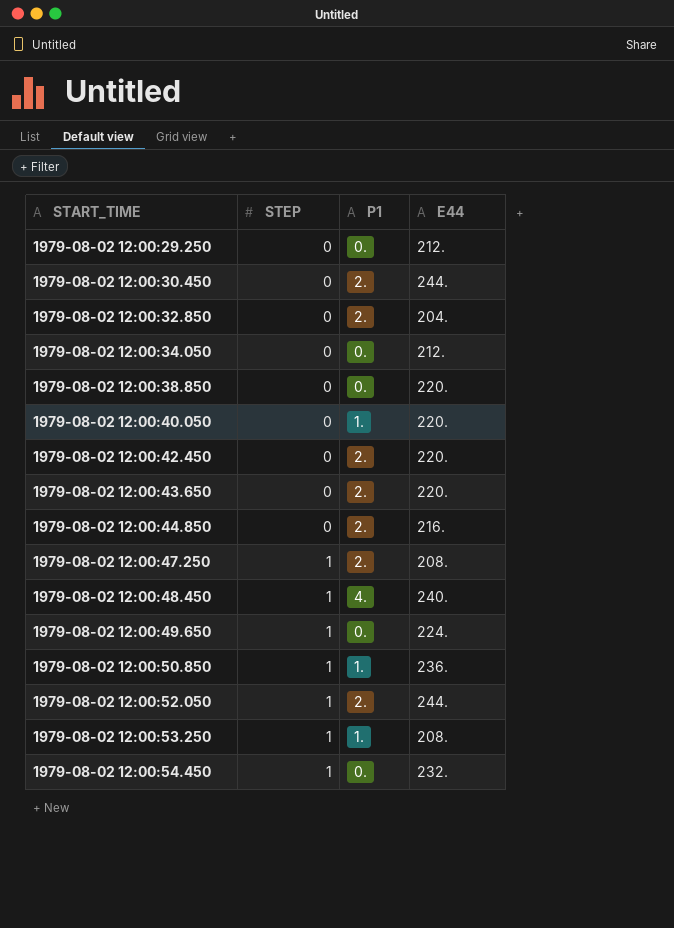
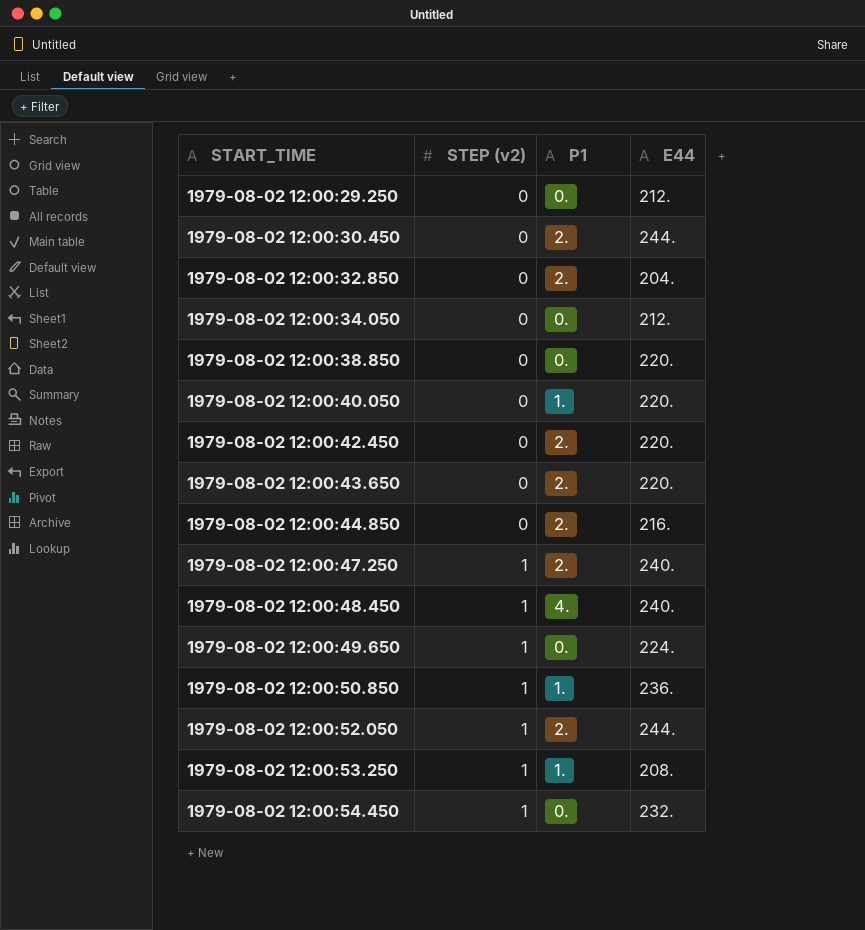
column name: STEP -> STEP (v2)
1979-08-02 12:00:47.250 | E44: 208. -> 240.

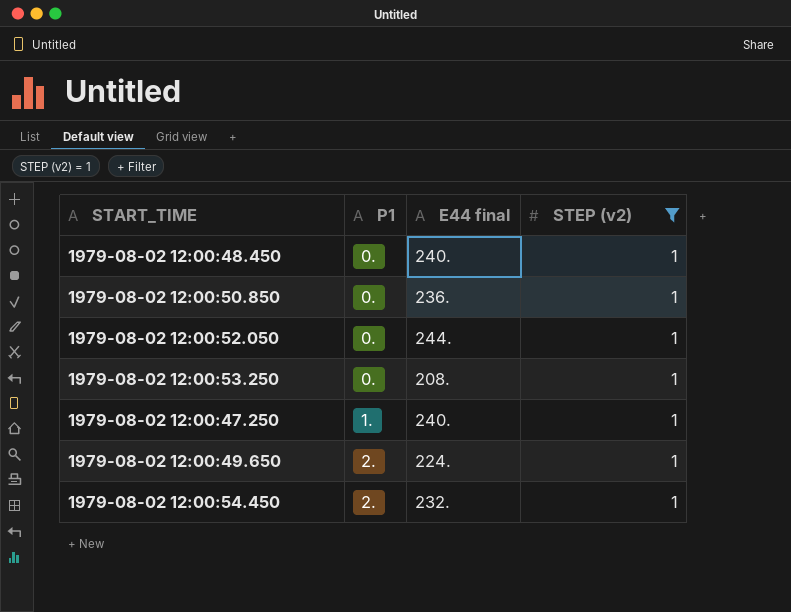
filter: none -> STEP (v2) = 1
row order: START_TIME ascending -> P1 ascending
column name: E44 -> E44 final
column STEP (v2) | position: 2 -> 4
1979-08-02 12:00:48.450 | P1: 4. -> 0.
1979-08-02 12:00:50.850 | P1: 1. -> 0.
1979-08-02 12:00:52.050 | P1: 2. -> 0.
1979-08-02 12:00:53.250 | P1: 1. -> 0.
1979-08-02 12:00:47.250 | P1: 2. -> 1.
1979-08-02 12:00:49.650 | P1: 0. -> 2.
1979-08-02 12:00:54.450 | P1: 0. -> 2.

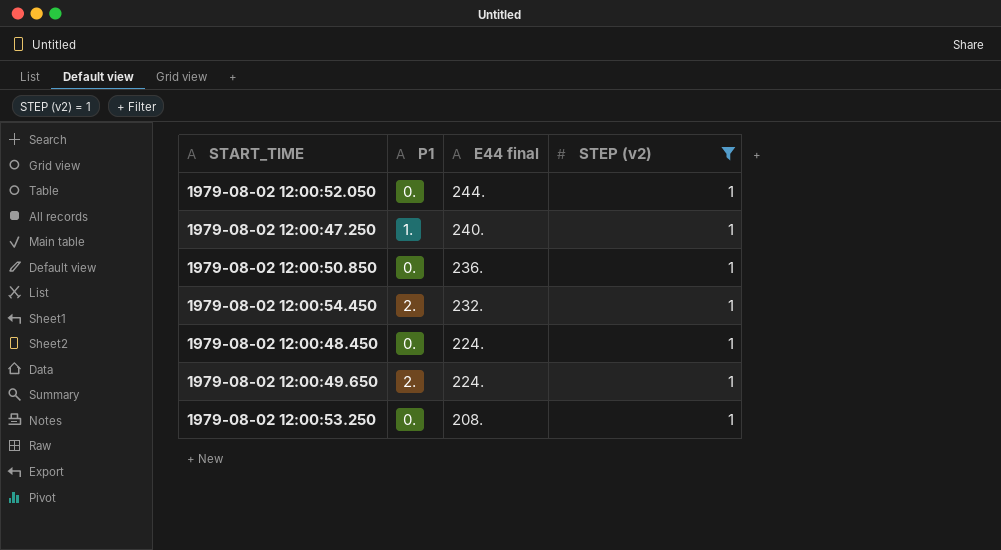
row order: P1 ascending -> E44 final descending
1979-08-02 12:00:48.450 | E44 final: 240. -> 224.

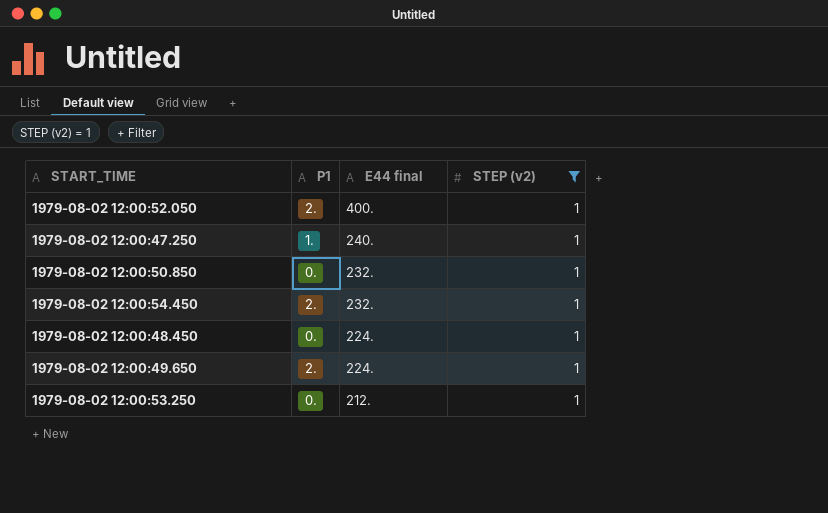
1979-08-02 12:00:52.050 | P1: 0. -> 2.
1979-08-02 12:00:52.050 | E44 final: 244. -> 400.
1979-08-02 12:00:50.850 | E44 final: 236. -> 232.
1979-08-02 12:00:53.250 | E44 final: 208. -> 212.

